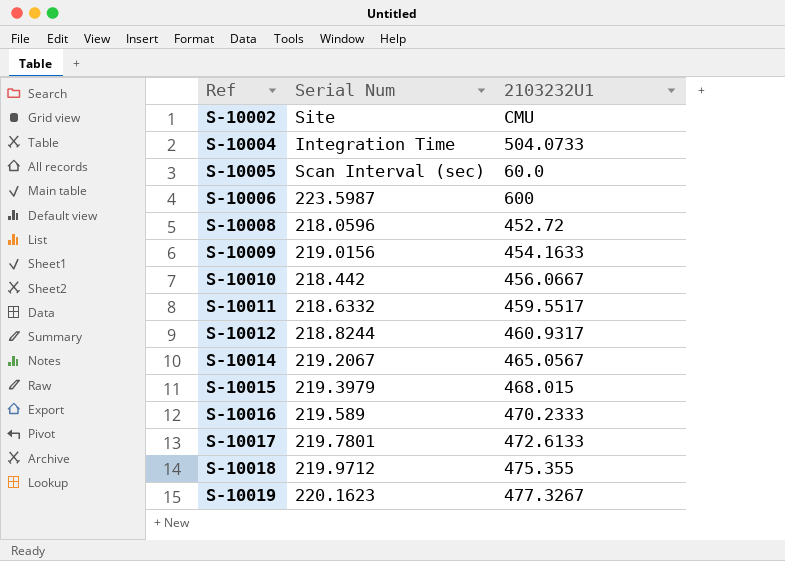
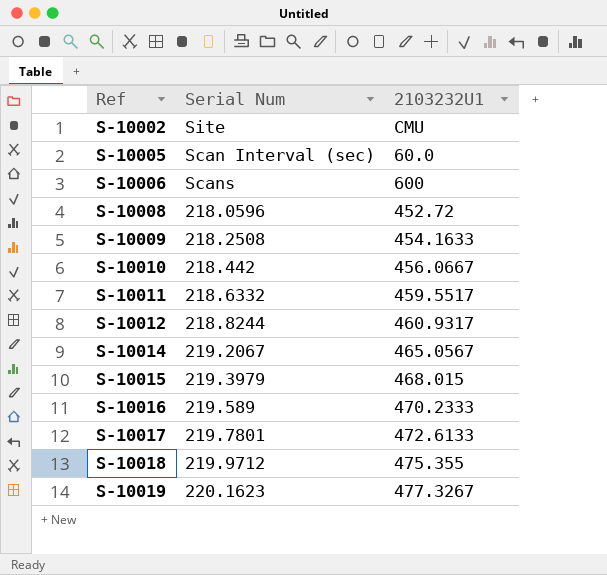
row S-10004: Integration Time | 504.0733 -> none
S-10006 | Serial Num: 223.5987 -> Scans
S-10009 | Serial Num: 219.0156 -> 218.2508

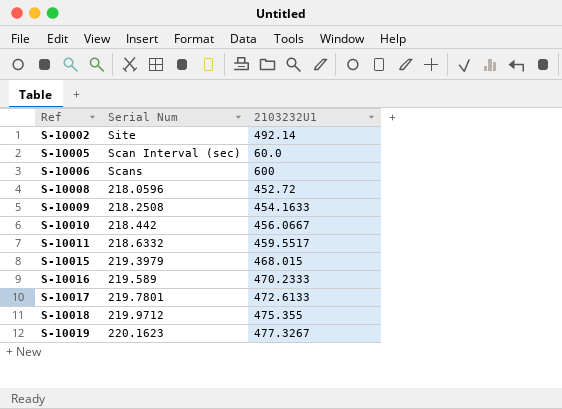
row S-10012: 218.8244 | 460.9317 -> none
row S-10014: 219.2067 | 465.0567 -> none
S-10002 | 2103232U1: CMU -> 492.14

